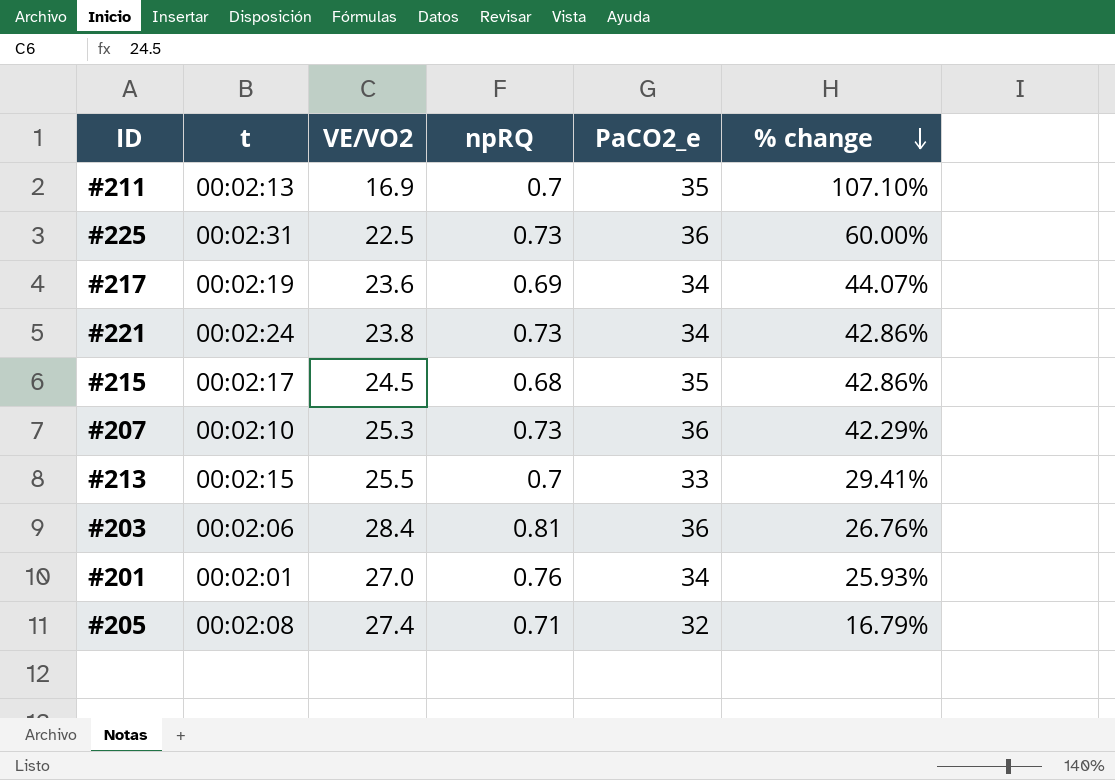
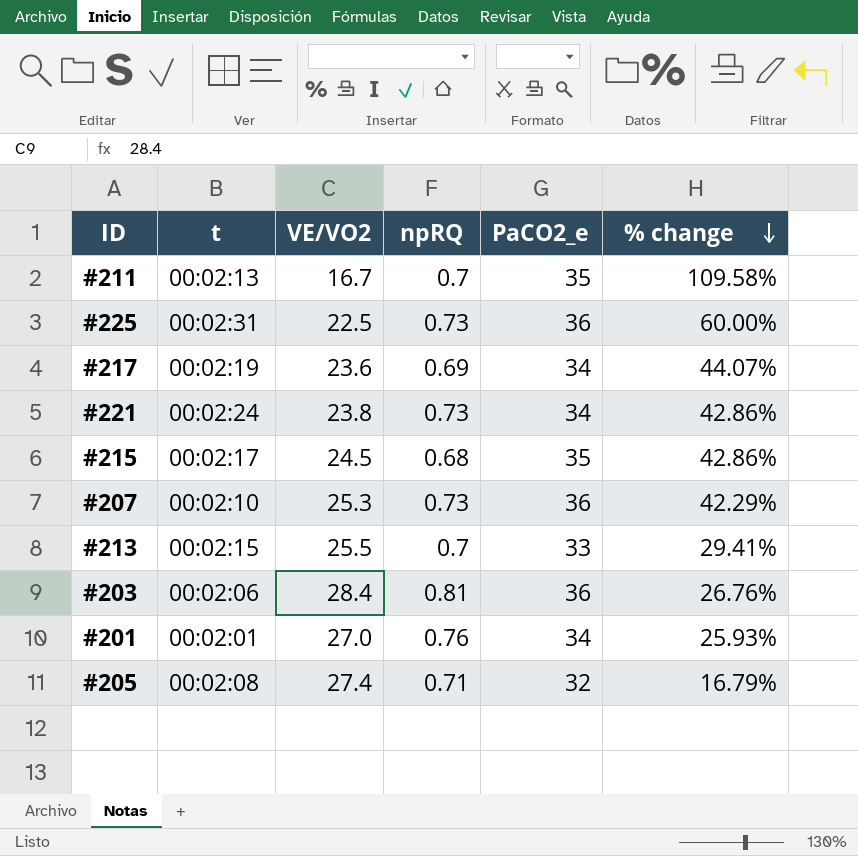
#211 | VE/VO2: 16.9 -> 16.7
#211 | % change: 107.10% -> 109.58%

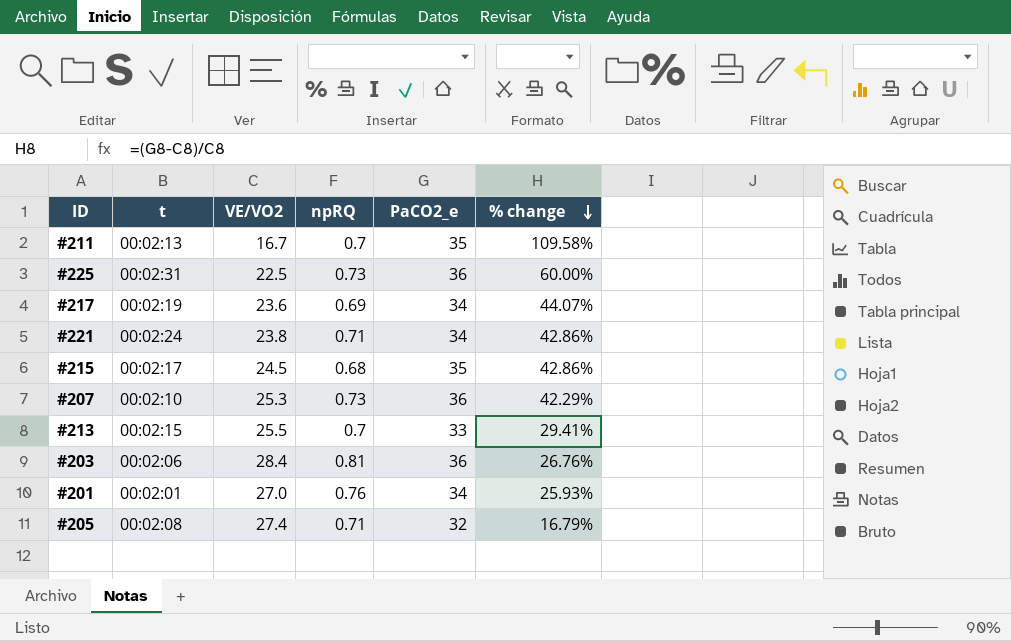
#221 | npRQ: 0.73 -> 0.71

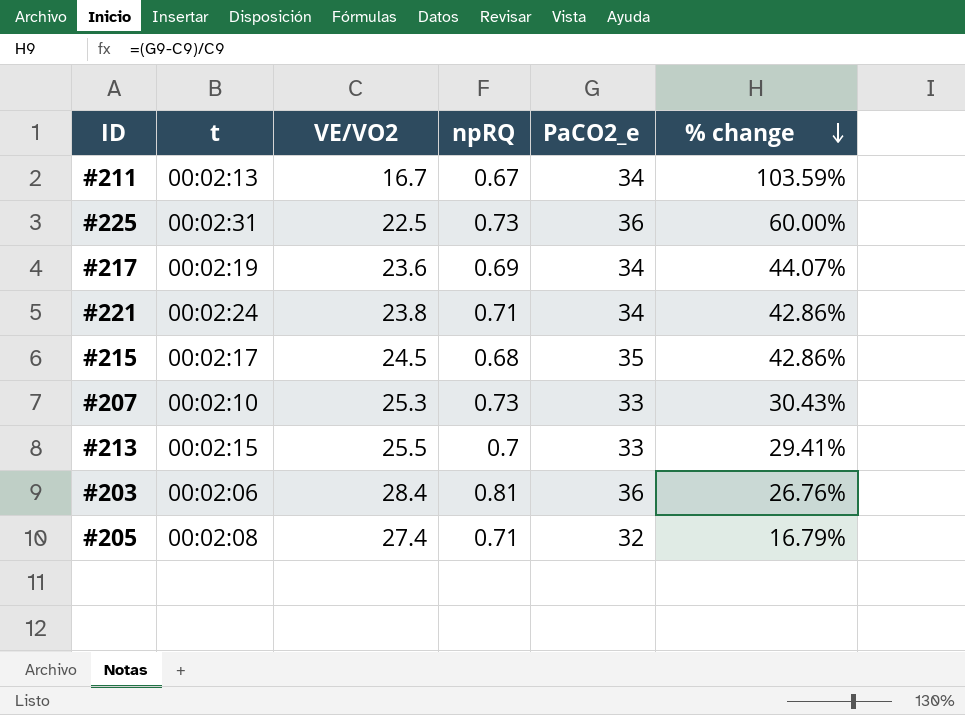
row #201: 00:02:01 | 27.0 | 0.76 | 34 | 25.93% -> none
#211 | npRQ: 0.7 -> 0.67
#211 | PaCO2_e: 35 -> 34
#211 | % change: 109.58% -> 103.59%
#207 | PaCO2_e: 36 -> 33
#207 | % change: 42.29% -> 30.43%

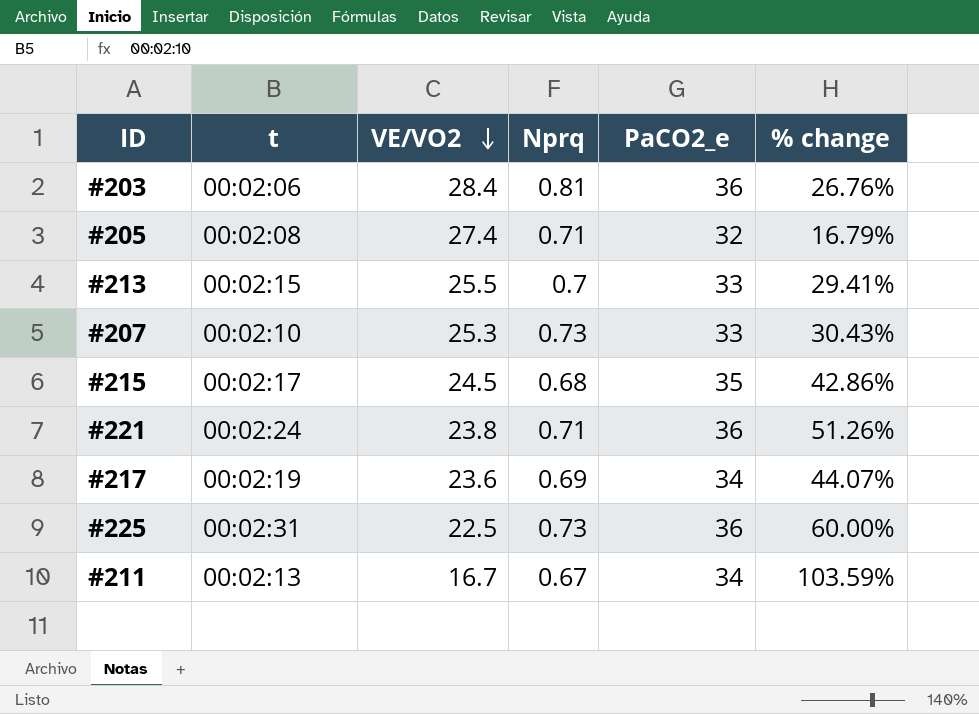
row order: % change descending -> VE/VO2 descending
column name: npRQ -> Nprq
#221 | PaCO2_e: 34 -> 36
#221 | % change: 42.86% -> 51.26%

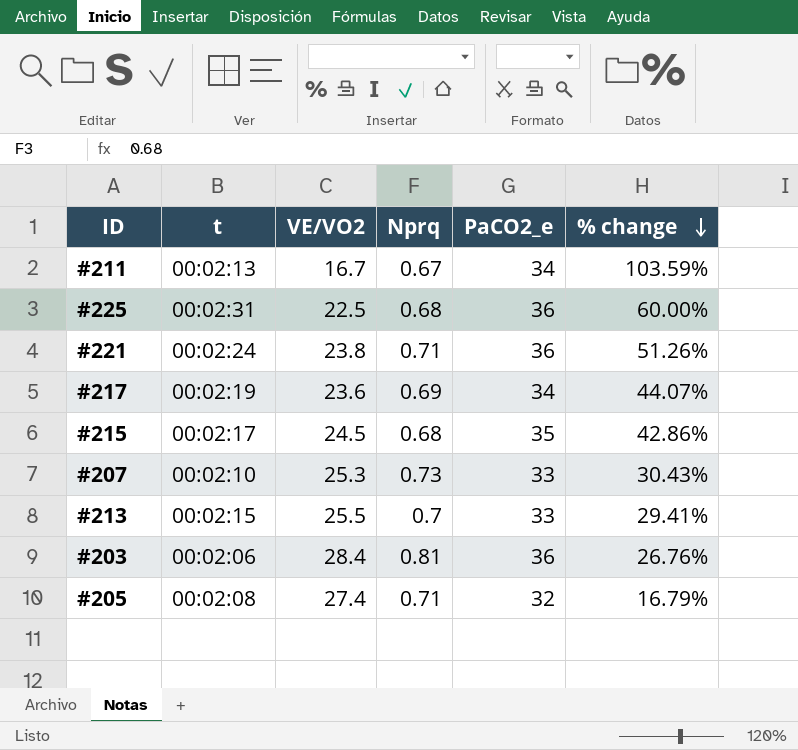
row order: VE/VO2 descending -> % change descending
#225 | Nprq: 0.73 -> 0.68

